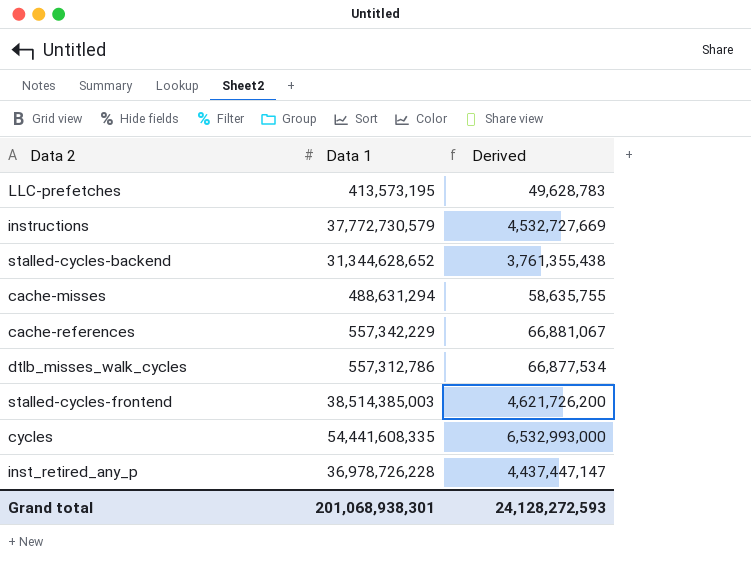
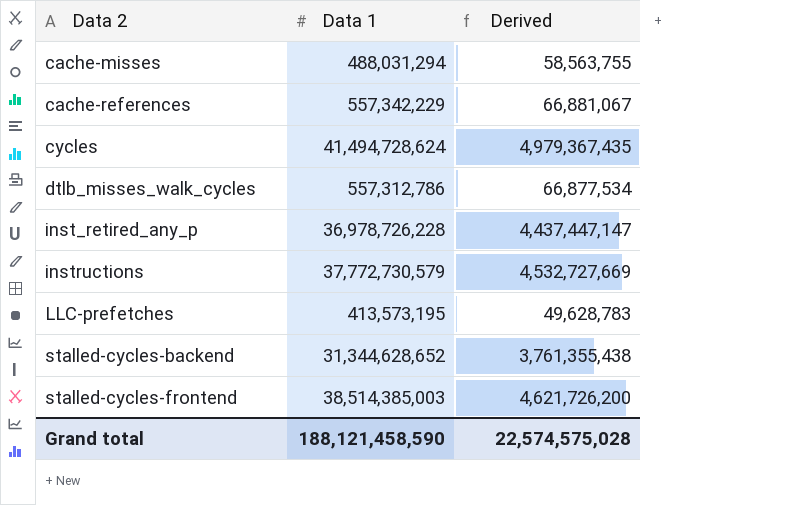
row order: none -> Data 2 ascending
cache-misses | Data 1: 488,631,294 -> 488,031,294
cache-misses | Derived: 58,635,755 -> 58,563,755
cycles | Data 1: 54,441,608,335 -> 41,494,728,624
cycles | Derived: 6,532,993,000 -> 4,979,367,435
Grand total | Data 1: 201,068,938,301 -> 188,121,458,590
Grand total | Derived: 24,128,272,593 -> 22,574,575,028

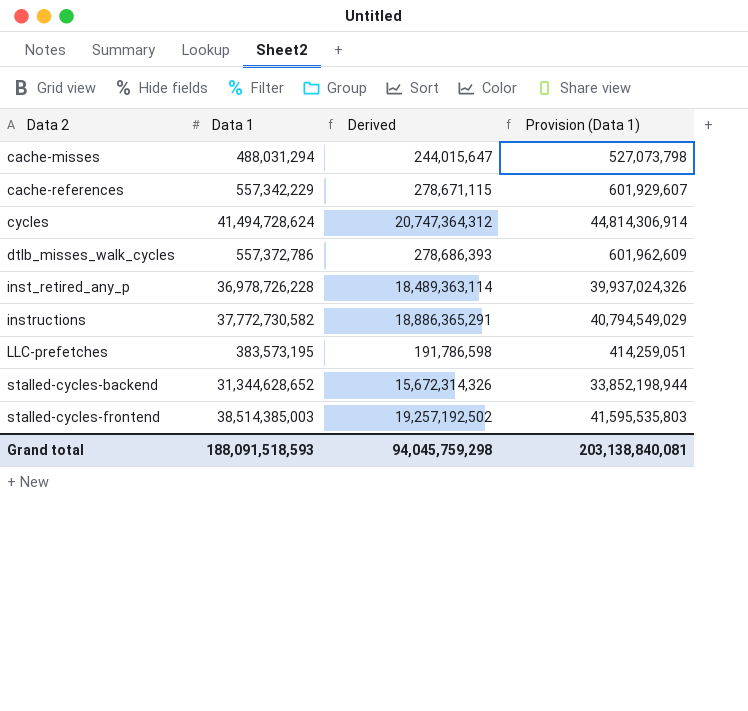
column Derived | formula: [Data 1] * 0.12 -> [Data 1] * 0.5
column Provision (Data 1) | formula: none -> [Data 1] * 1.08
dtlb_misses_walk_cycles | Data 1: 557,312,786 -> 557,372,786
instructions | Data 1: 37,772,730,579 -> 37,772,730,582
LLC-prefetches | Data 1: 413,573,195 -> 383,573,195
Grand total | Data 1: 188,121,458,590 -> 188,091,518,593
Grand total | Derived: 22,574,575,028 -> 94,045,759,298

